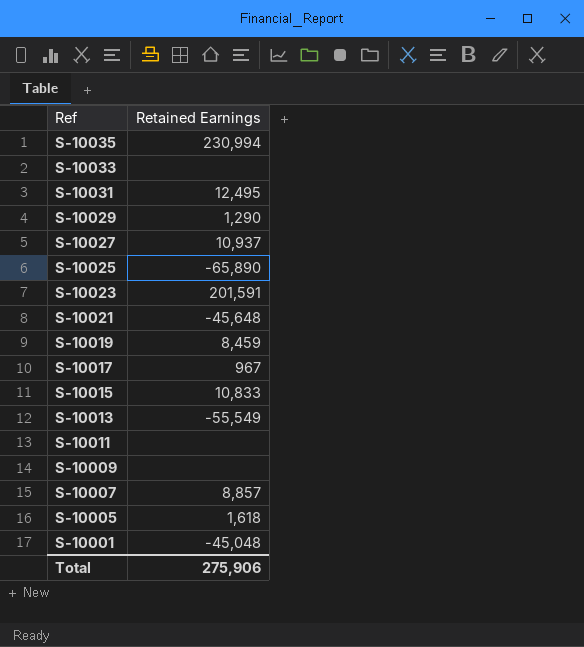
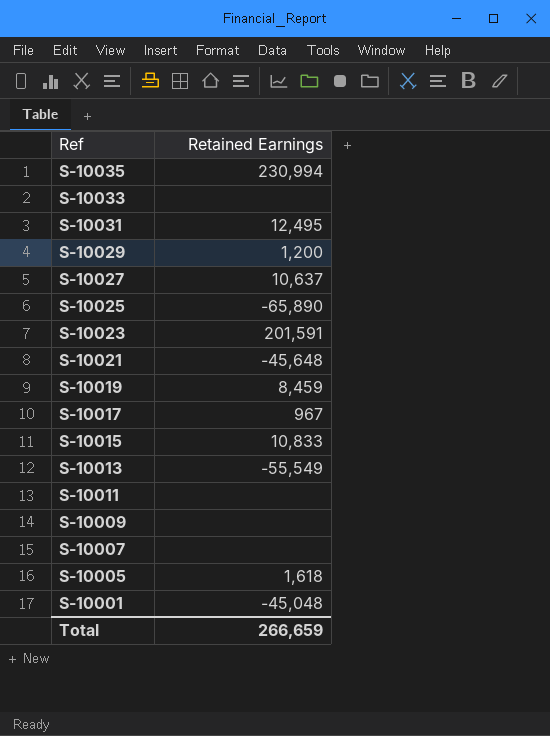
S-10029 | Retained Earnings: 1,290 -> 1,200
S-10027 | Retained Earnings: 10,937 -> 10,637
S-10007 | Retained Earnings: 8,857 -> none
Total | Retained Earnings: 275,906 -> 266,659

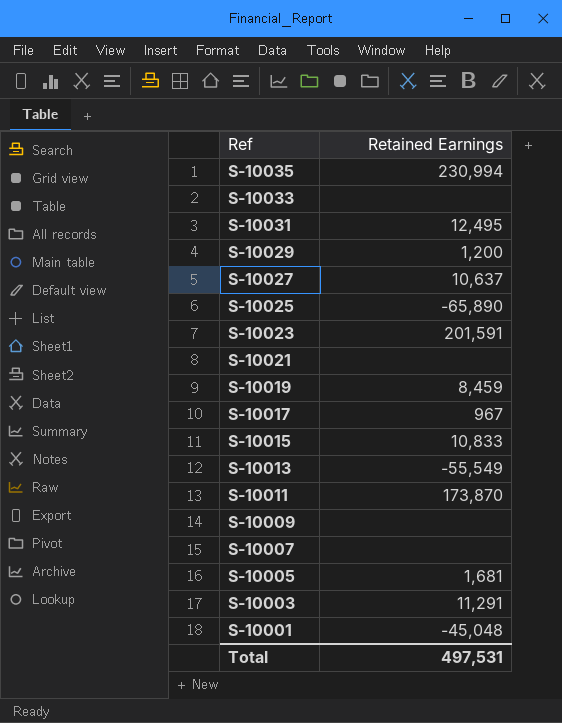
S-10021 | Retained Earnings: -45,648 -> none
S-10011 | Retained Earnings: none -> 173,870
S-10005 | Retained Earnings: 1,618 -> 1,681
row S-10003: none -> 11,291
Total | Retained Earnings: 266,659 -> 497,531

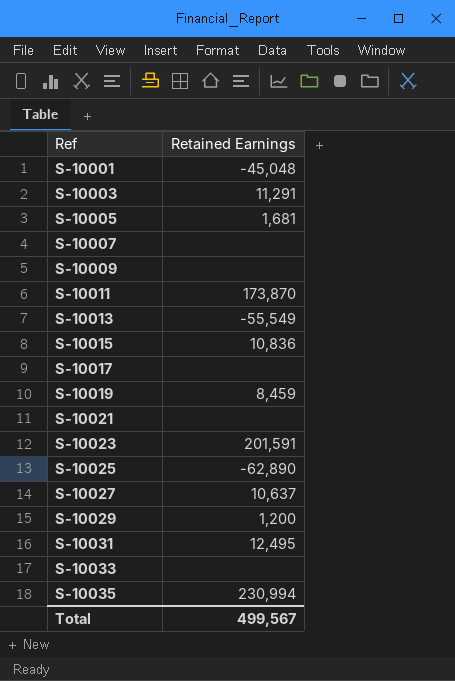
row order: Ref descending -> Ref ascending
S-10015 | Retained Earnings: 10,833 -> 10,836
S-10017 | Retained Earnings: 967 -> none
S-10025 | Retained Earnings: -65,890 -> -62,890
Total | Retained Earnings: 497,531 -> 499,567

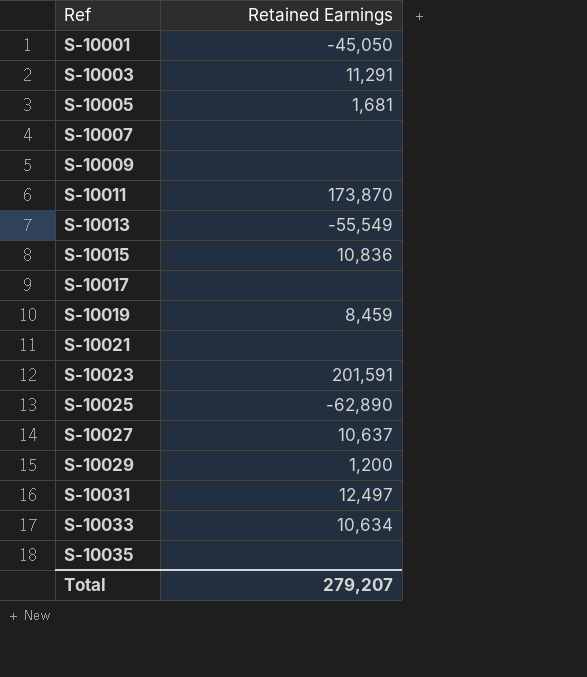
S-10001 | Retained Earnings: -45,048 -> -45,050
S-10031 | Retained Earnings: 12,495 -> 12,497
S-10033 | Retained Earnings: none -> 10,634
S-10035 | Retained Earnings: 230,994 -> none
Total | Retained Earnings: 499,567 -> 279,207

